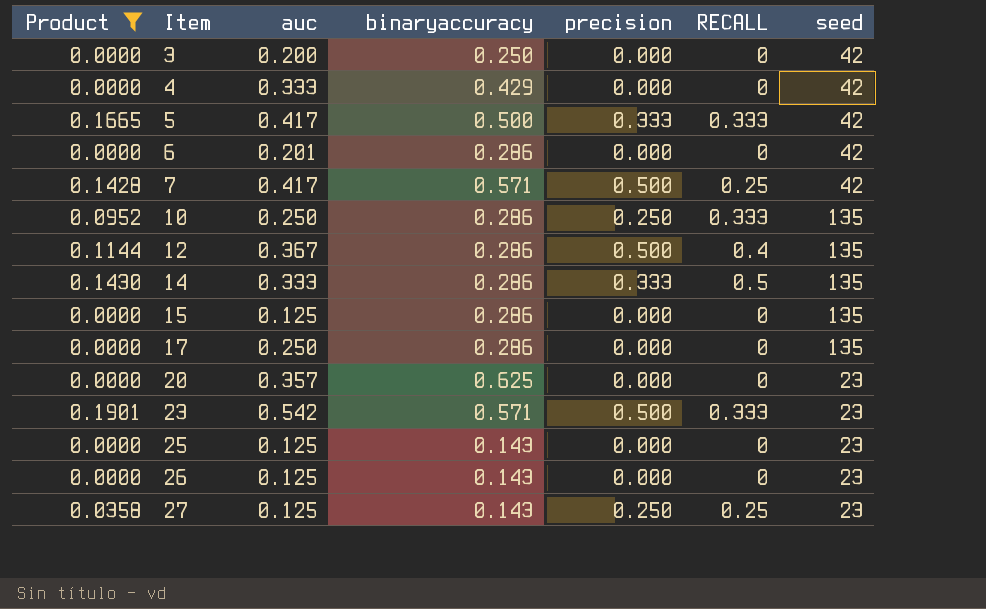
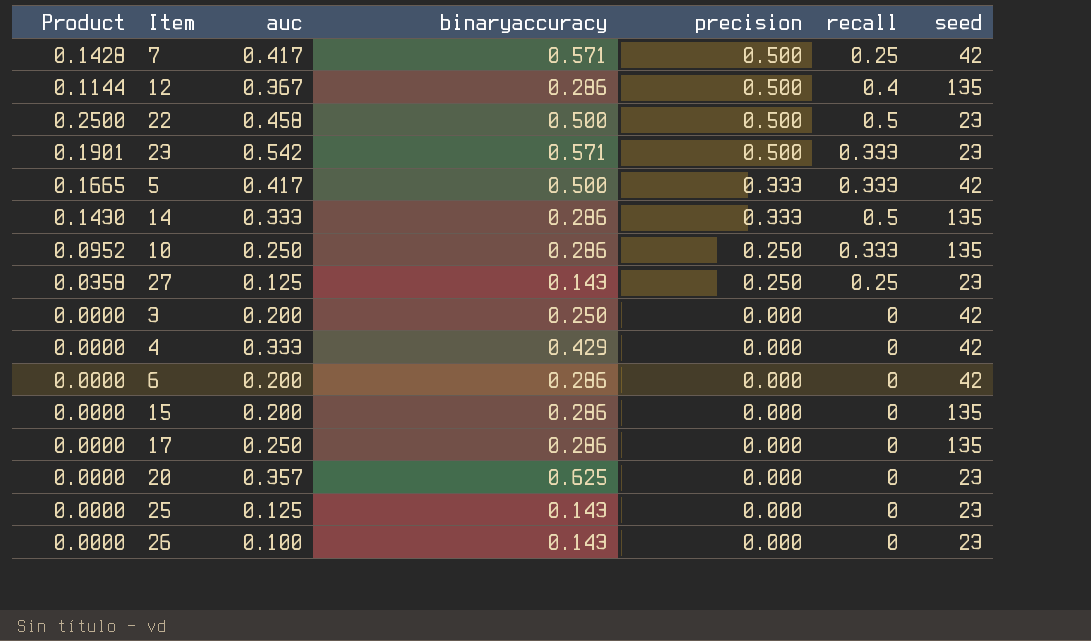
filter: Product != 0.2500 -> none
row order: Item ascending -> precision descending
column name: RECALL -> recall
6 | auc: 0.201 -> 0.200
15 | auc: 0.125 -> 0.200
26 | auc: 0.125 -> 0.100

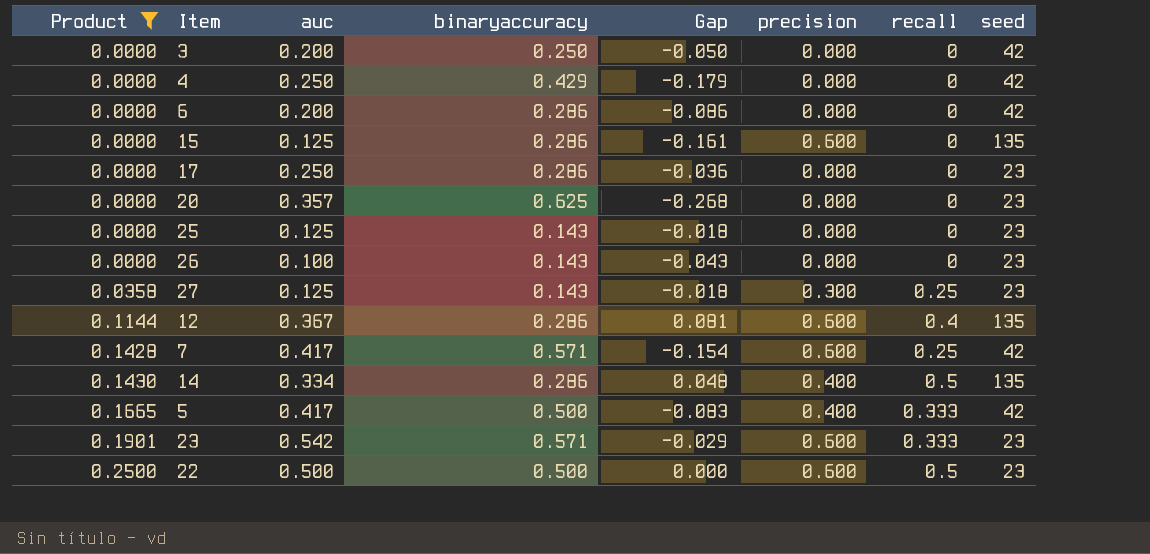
filter: none -> Product != 0.0952
row order: precision descending -> Product ascending
column Gap | formula: none -> [auc] - [binaryaccuracy]
4 | auc: 0.333 -> 0.250
15 | auc: 0.200 -> 0.125
15 | precision: 0.000 -> 0.600
17 | seed: 135 -> 23
27 | precision: 0.250 -> 0.300
12 | precision: 0.500 -> 0.600
7 | precision: 0.500 -> 0.600
14 | auc: 0.333 -> 0.334
14 | precision: 0.333 -> 0.400
5 | precision: 0.333 -> 0.400
23 | precision: 0.500 -> 0.600
22 | auc: 0.458 -> 0.500
22 | precision: 0.500 -> 0.600

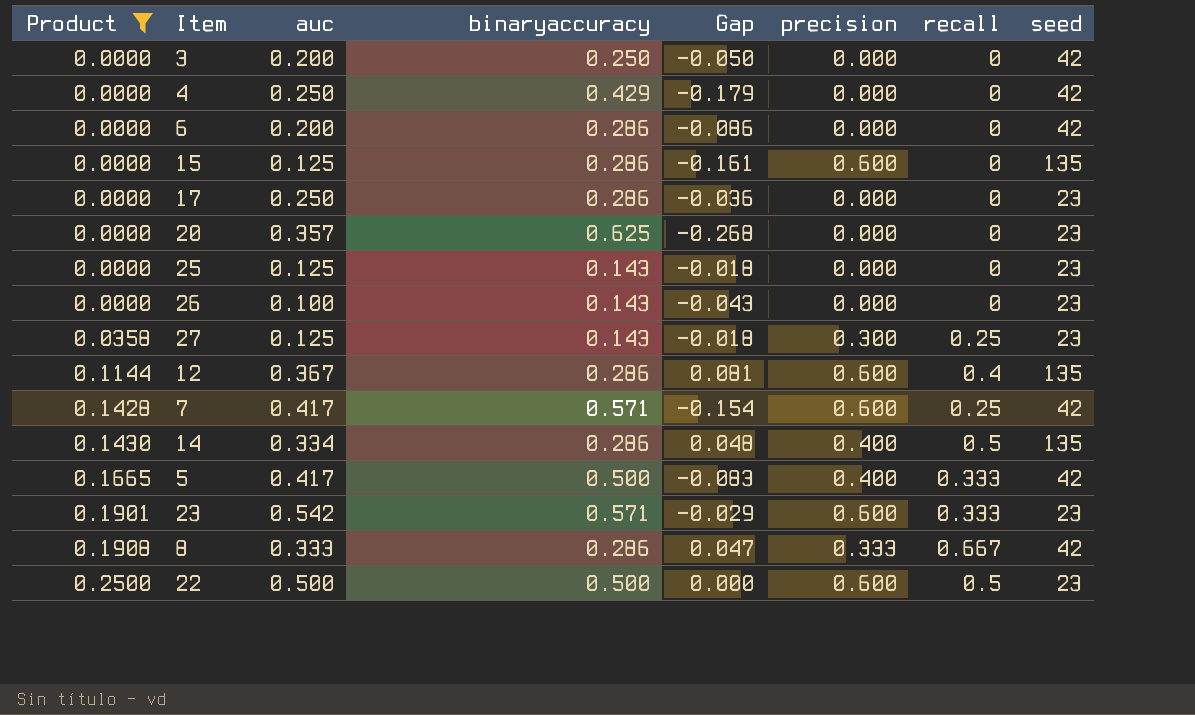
row 8: none -> 0.1908 | 0.333 | 0.286 | 0.047 | 0.333 | 0.667 | 42

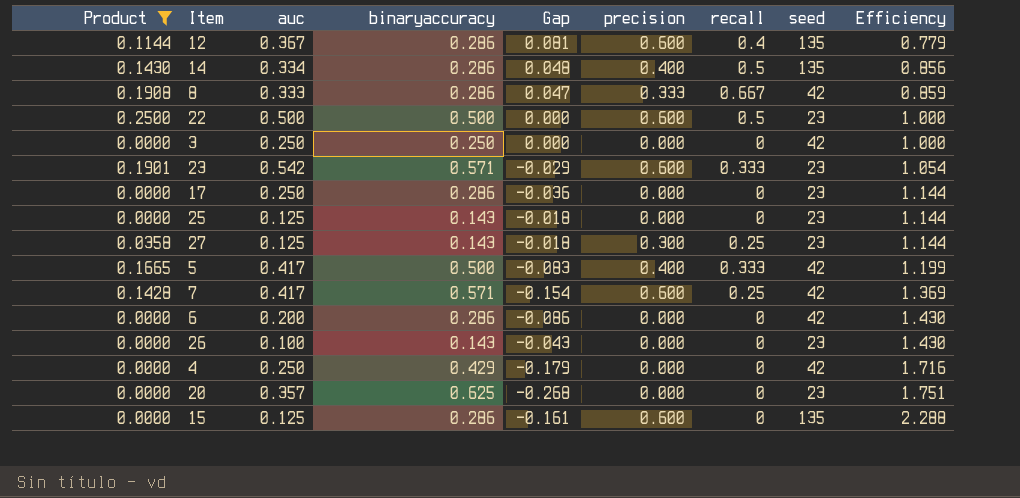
row order: Product ascending -> Efficiency ascending
column Efficiency | formula: none -> [binaryaccuracy] / [auc]
3 | auc: 0.200 -> 0.250
3 | Gap: -0.050 -> 0.000

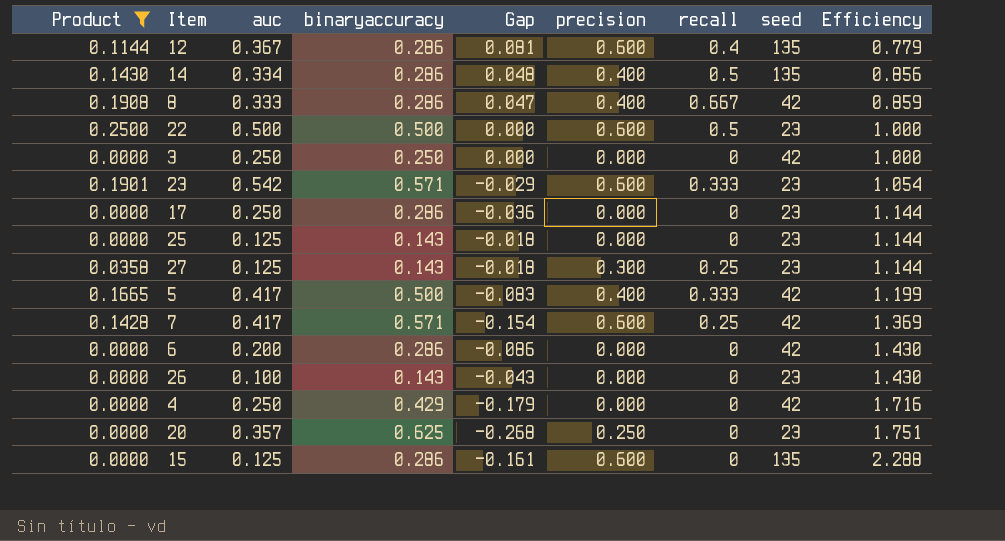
8 | precision: 0.333 -> 0.400
20 | precision: 0.000 -> 0.250

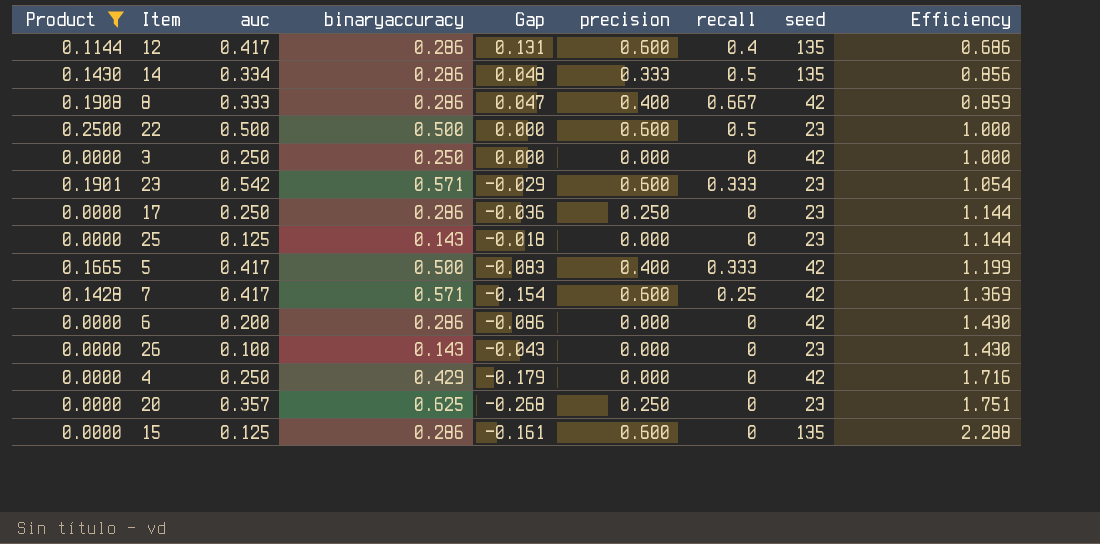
row 27: 0.0358 | 0.125 | 0.143 | -0.018 | 0.300 | 0.25 | 23 | 1.144 -> none
12 | auc: 0.367 -> 0.417
12 | Gap: 0.081 -> 0.131
12 | Efficiency: 0.779 -> 0.686
14 | precision: 0.400 -> 0.333
17 | precision: 0.000 -> 0.250

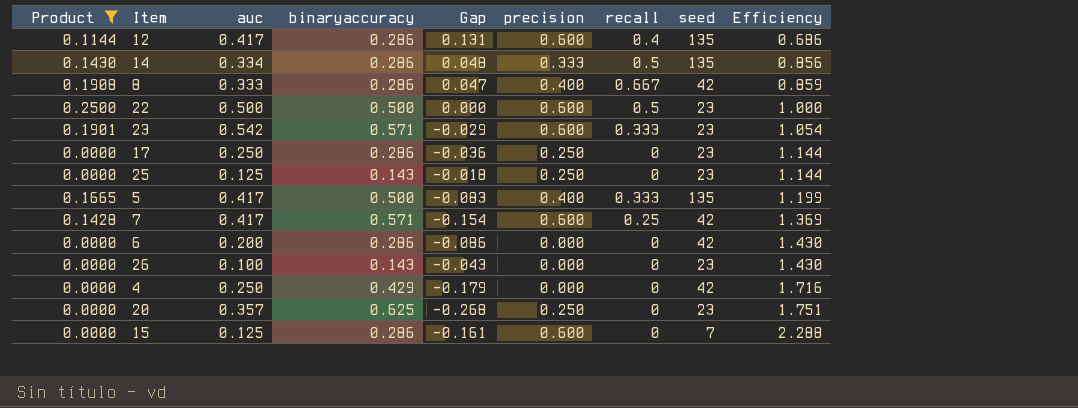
row 3: 0.0000 | 0.250 | 0.250 | 0.000 | 0.000 | 0 | 42 | 1.000 -> none
25 | precision: 0.000 -> 0.250
5 | seed: 42 -> 135
15 | seed: 135 -> 7

